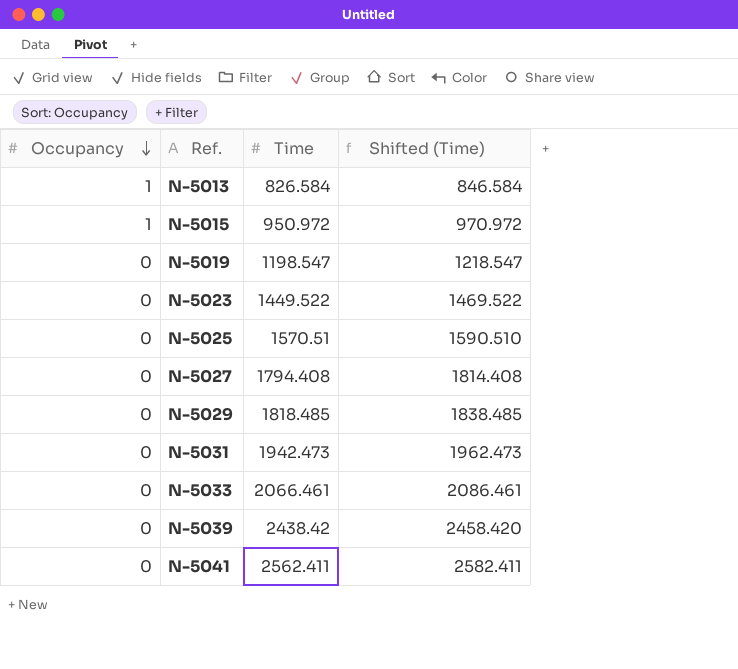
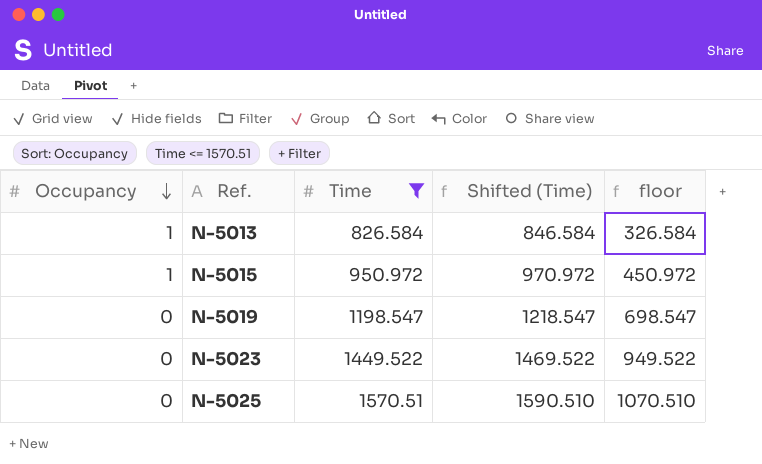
filter: none -> Time <= 1570.51
column floor | formula: none -> [Time] - 500

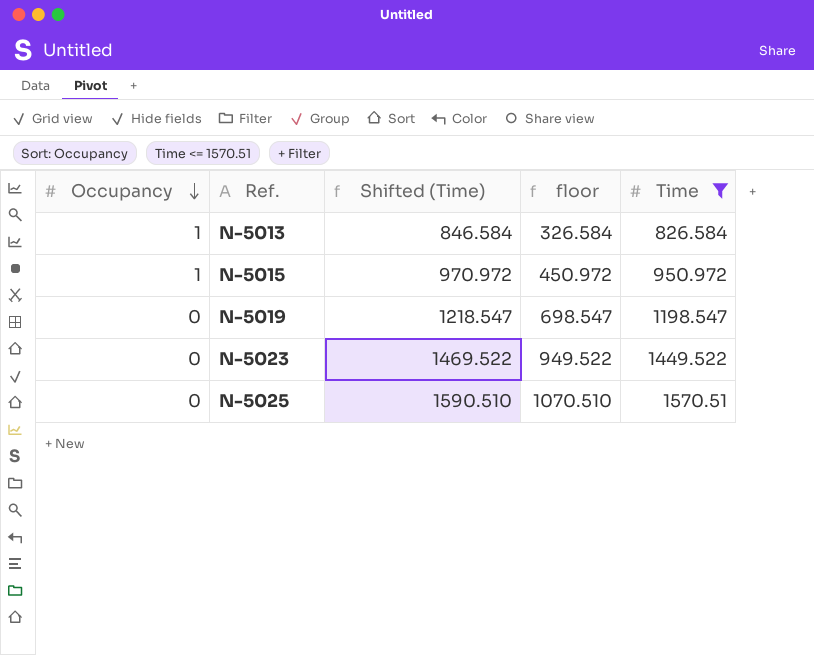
column Time | position: 3 -> 5

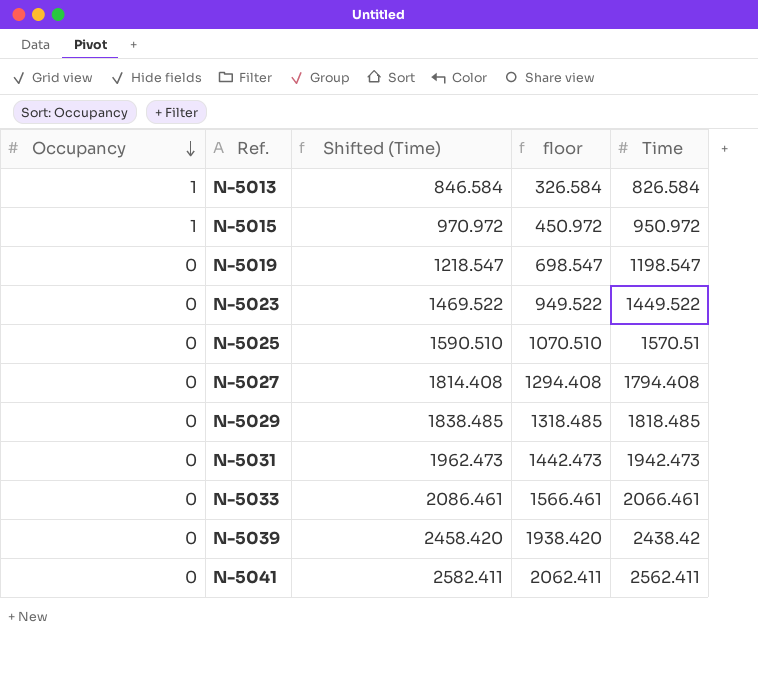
filter: Time <= 1570.51 -> none

